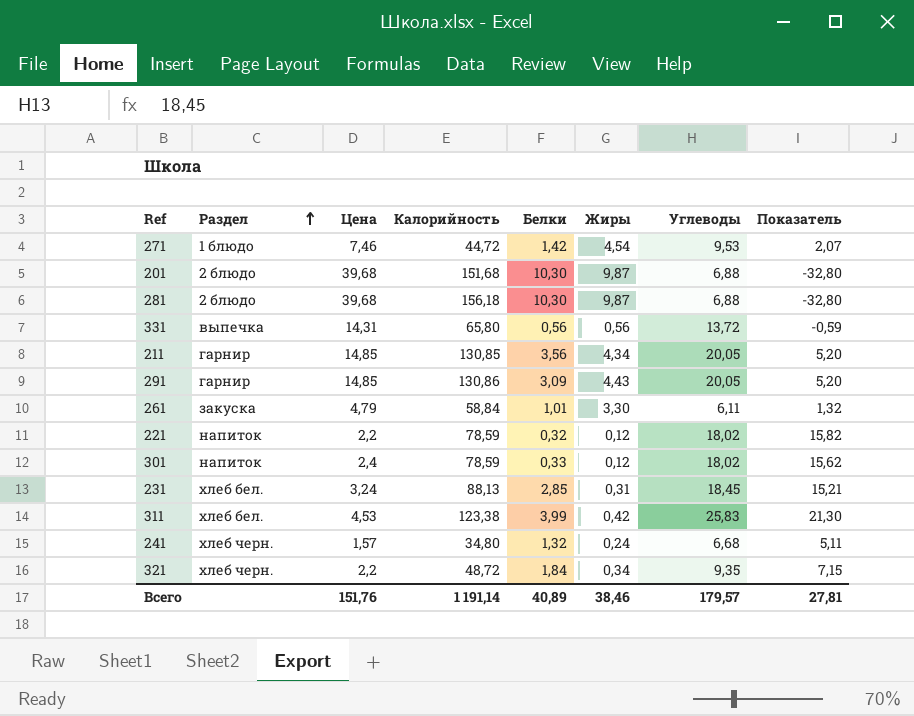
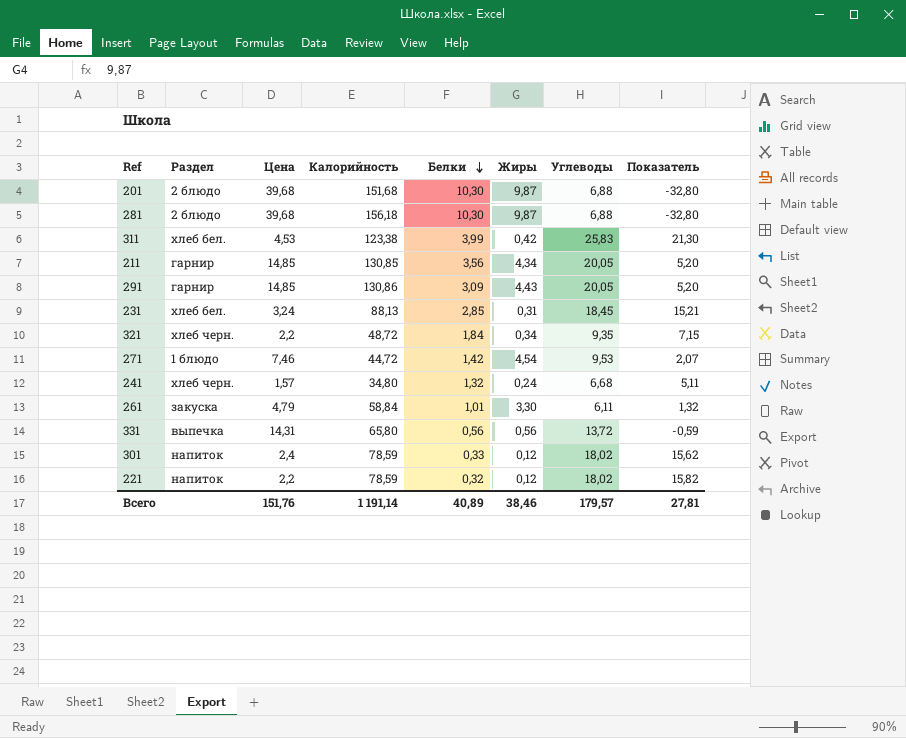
row order: Раздел ascending -> Белки descending

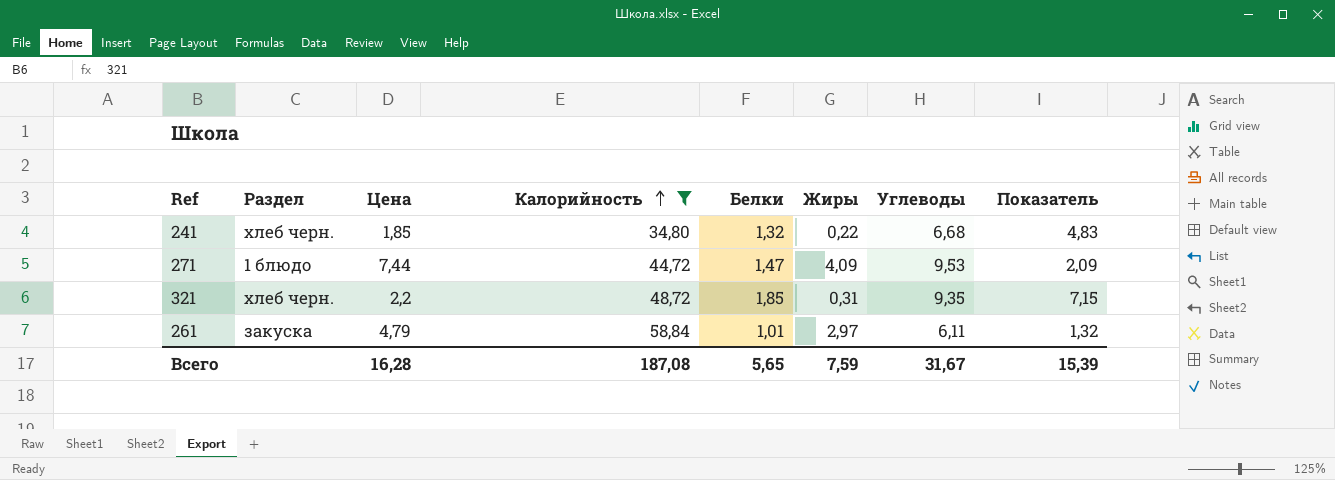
filter: none -> Калорийность <= 58,84
row order: Белки descending -> Калорийность ascending
241 | Цена: 1,57 -> 1,85
241 | Жиры: 0,24 -> 0,22
241 | Показатель: 5,11 -> 4,83
271 | Цена: 7,46 -> 7,44
271 | Белки: 1,42 -> 1,47
271 | Жиры: 4,54 -> 4,09
271 | Показатель: 2,07 -> 2,09
321 | Белки: 1,84 -> 1,85
321 | Жиры: 0,34 -> 0,31
261 | Жиры: 3,30 -> 2,97
Всего | Цена: 151,76 -> 16,28
Всего | Калорийность: 1 191,14 -> 187,08
Всего | Белки: 40,89 -> 5,65
Всего | Жиры: 38,46 -> 7,59
Всего | Углеводы: 179,57 -> 31,67
Всего | Показатель: 27,81 -> 15,39

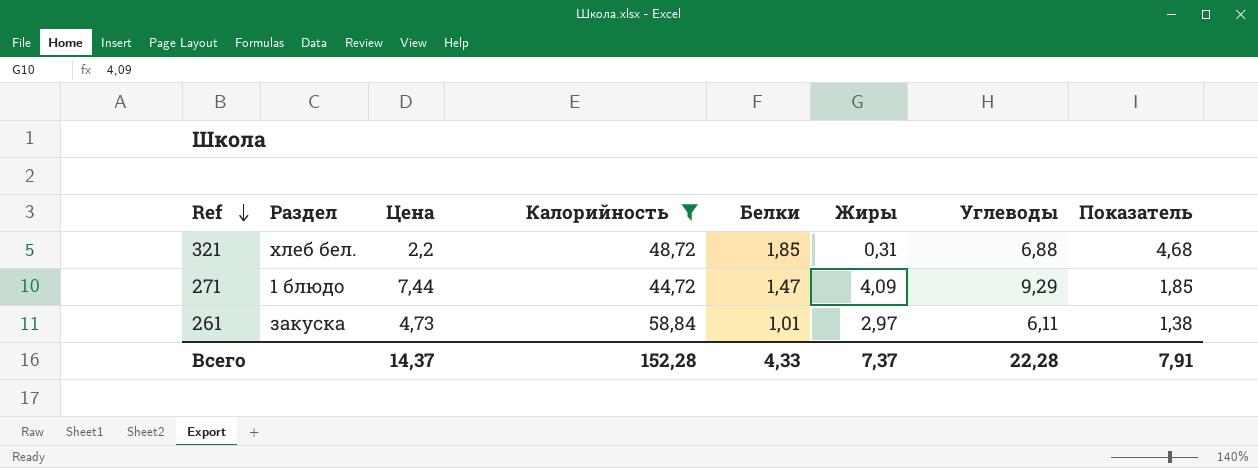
row order: Калорийность ascending -> Ref descending
row 241: хлеб черн. | 1,85 | 34,80 | 1,32 | 0,22 | 6,68 | 4,83 -> none
321 | Раздел: хлеб черн. -> хлеб бел.
321 | Углеводы: 9,35 -> 6,88
321 | Показатель: 7,15 -> 4,68
271 | Углеводы: 9,53 -> 9,29
271 | Показатель: 2,09 -> 1,85
261 | Цена: 4,79 -> 4,73
261 | Показатель: 1,32 -> 1,38
Всего | Цена: 16,28 -> 14,37
Всего | Калорийность: 187,08 -> 152,28
Всего | Белки: 5,65 -> 4,33
Всего | Жиры: 7,59 -> 7,37
Всего | Углеводы: 31,67 -> 22,28
Всего | Показатель: 15,39 -> 7,91

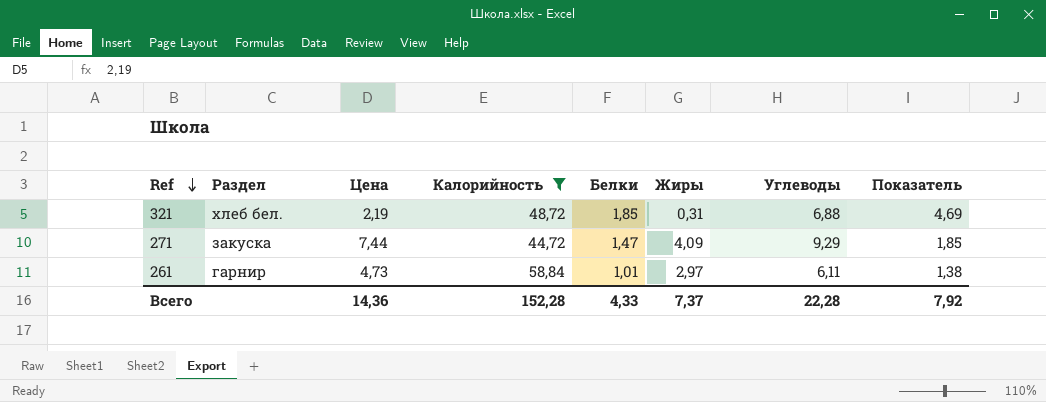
321 | Цена: 2,2 -> 2,19
321 | Показатель: 4,68 -> 4,69
271 | Раздел: 1 блюдо -> закуска
261 | Раздел: закуска -> гарнир
Всего | Цена: 14,37 -> 14,36
Всего | Показатель: 7,91 -> 7,92

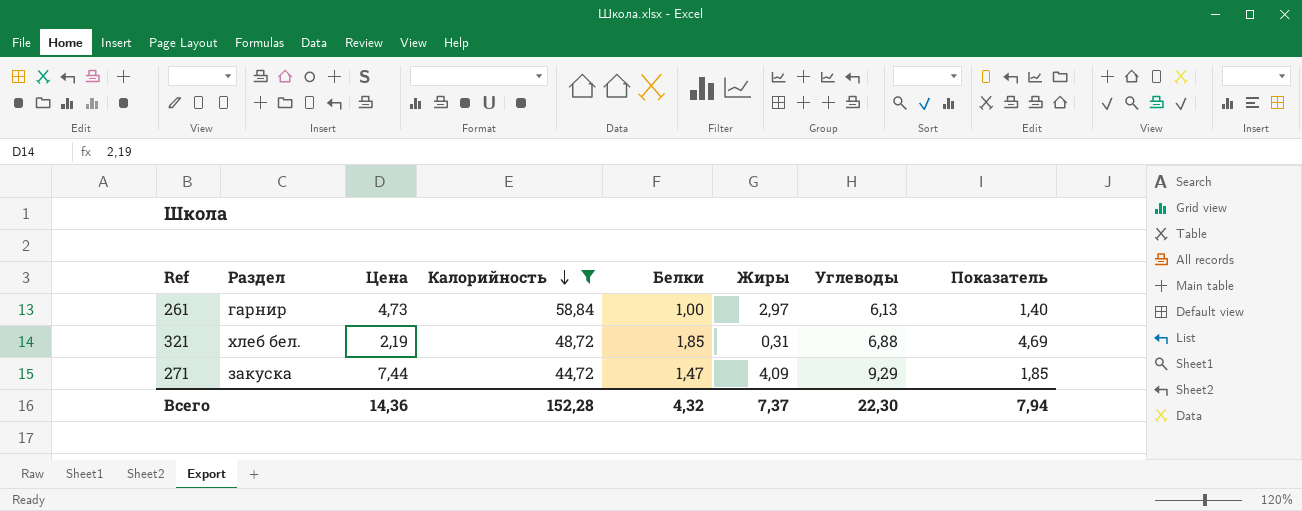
row order: Ref descending -> Калорийность descending
261 | Белки: 1,01 -> 1,00
261 | Углеводы: 6,11 -> 6,13
261 | Показатель: 1,38 -> 1,40
Всего | Белки: 4,33 -> 4,32
Всего | Углеводы: 22,28 -> 22,30
Всего | Показатель: 7,92 -> 7,94

